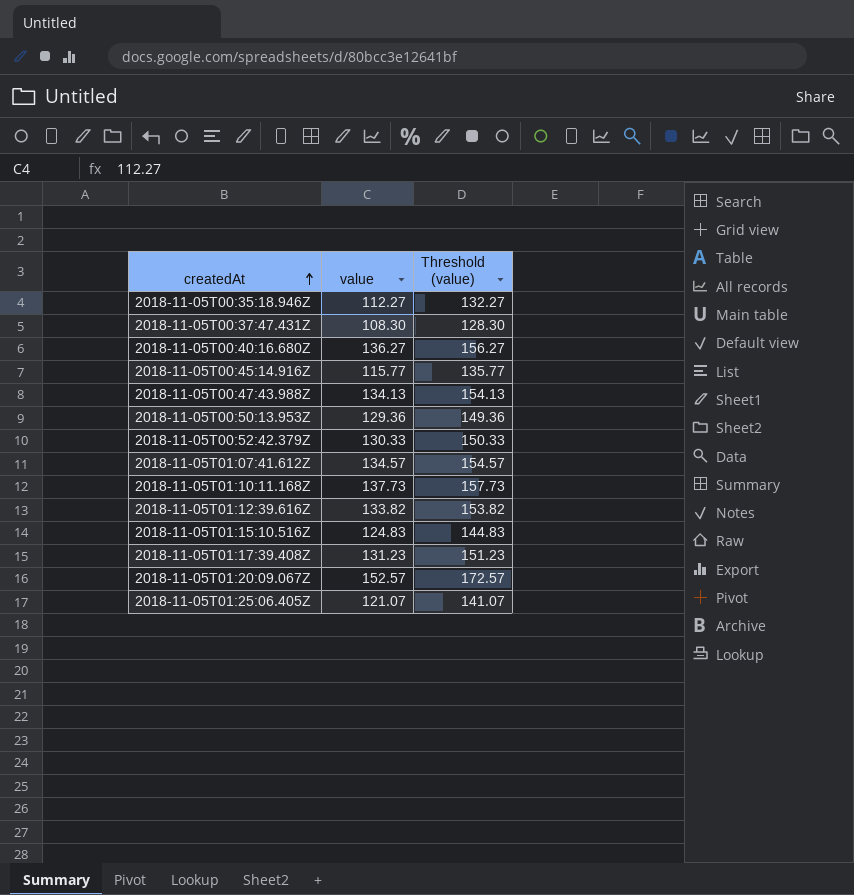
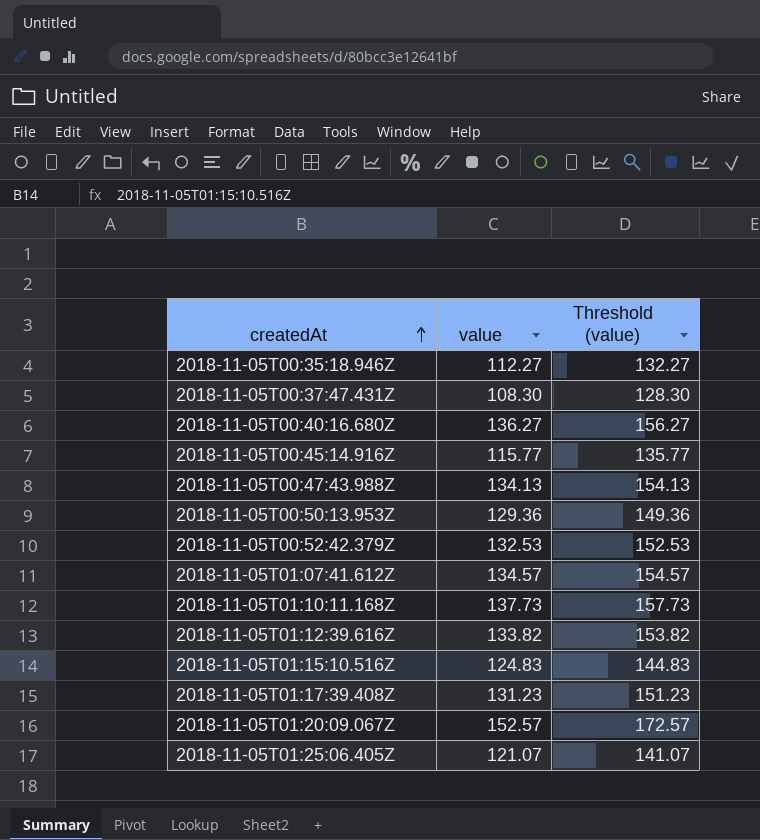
2018-11-05T00:52:42.379Z | value: 130.33 -> 132.53
2018-11-05T00:52:42.379Z | Threshold (value): 150.33 -> 152.53

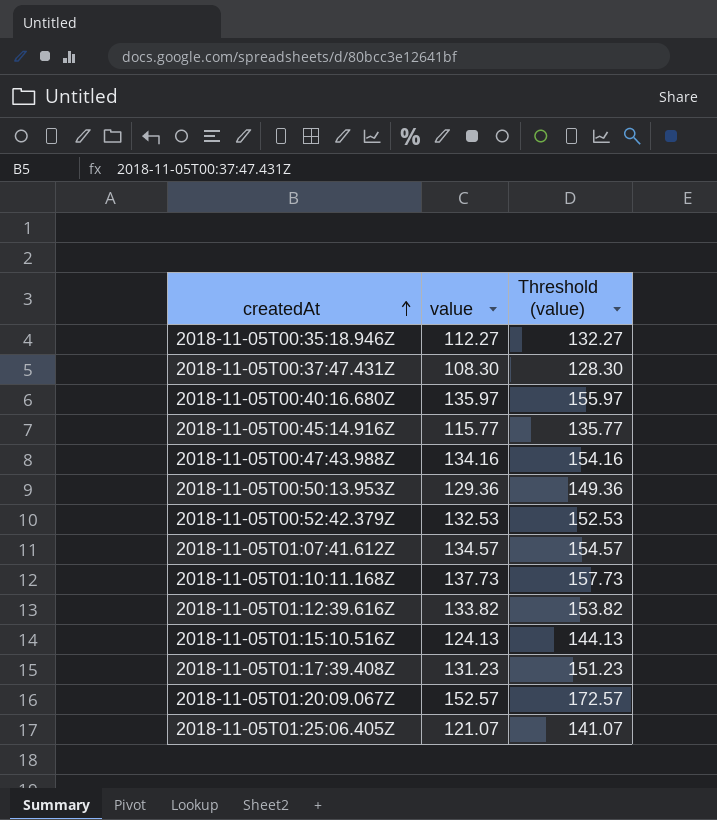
2018-11-05T00:40:16.680Z | value: 136.27 -> 135.97
2018-11-05T00:40:16.680Z | Threshold (value): 156.27 -> 155.97
2018-11-05T00:47:43.988Z | value: 134.13 -> 134.16
2018-11-05T00:47:43.988Z | Threshold (value): 154.13 -> 154.16
2018-11-05T01:15:10.516Z | value: 124.83 -> 124.13
2018-11-05T01:15:10.516Z | Threshold (value): 144.83 -> 144.13

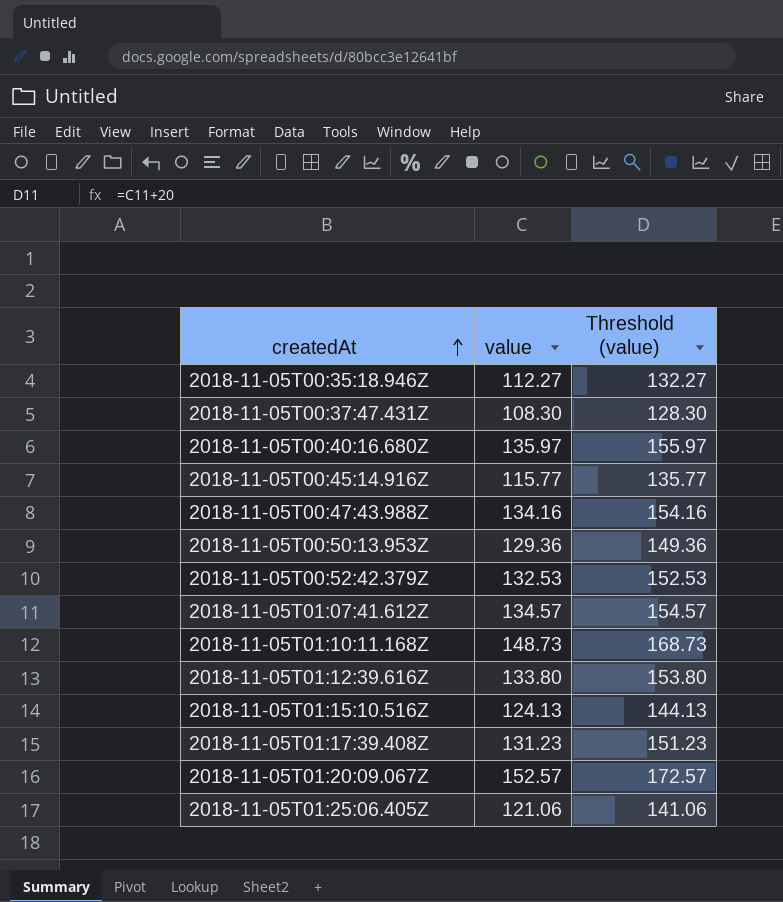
2018-11-05T01:10:11.168Z | value: 137.73 -> 148.73
2018-11-05T01:10:11.168Z | Threshold (value): 157.73 -> 168.73
2018-11-05T01:12:39.616Z | value: 133.82 -> 133.80
2018-11-05T01:12:39.616Z | Threshold (value): 153.82 -> 153.80
2018-11-05T01:25:06.405Z | value: 121.07 -> 121.06
2018-11-05T01:25:06.405Z | Threshold (value): 141.07 -> 141.06

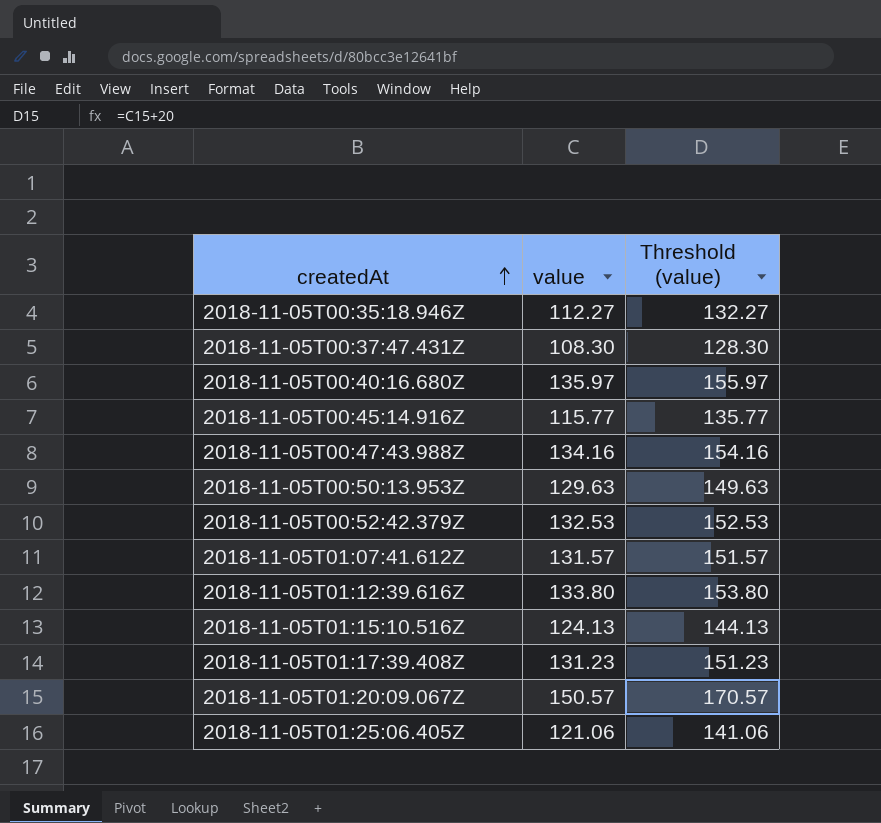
row 2018-11-05T01:10:11.168Z: 148.73 | 168.73 -> none
2018-11-05T00:50:13.953Z | value: 129.36 -> 129.63
2018-11-05T00:50:13.953Z | Threshold (value): 149.36 -> 149.63
2018-11-05T01:07:41.612Z | value: 134.57 -> 131.57
2018-11-05T01:07:41.612Z | Threshold (value): 154.57 -> 151.57
2018-11-05T01:20:09.067Z | value: 152.57 -> 150.57
2018-11-05T01:20:09.067Z | Threshold (value): 172.57 -> 170.57

